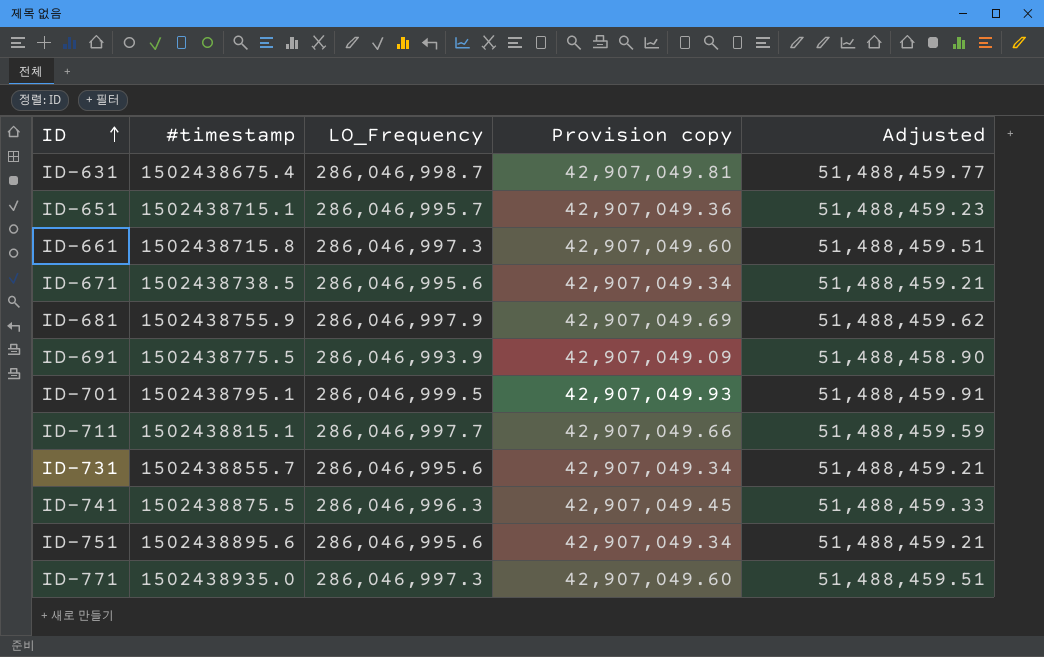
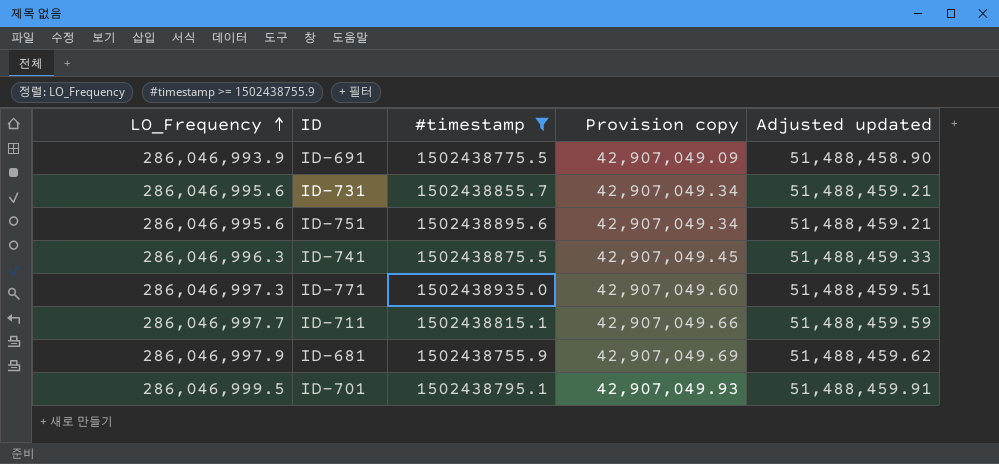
filter: none -> #timestamp >= 1502438755.9
row order: ID ascending -> LO_Frequency ascending
column LO_Frequency | position: 3 -> 1
column name: Adjusted -> Adjusted updated

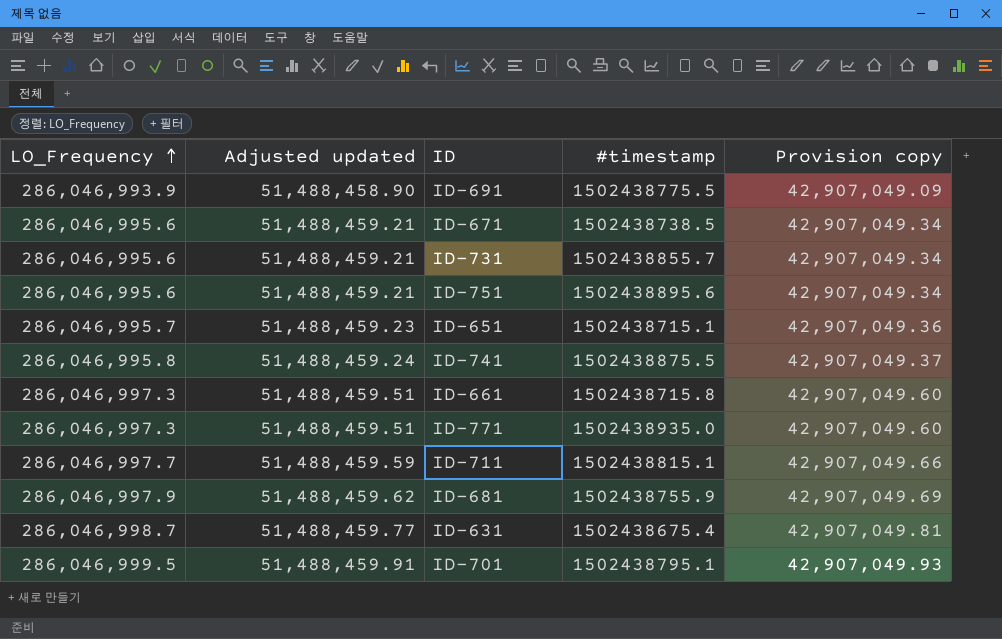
filter: #timestamp >= 1502438755.9 -> none
column Adjusted updated | position: 5 -> 2
ID-741 | LO_Frequency: 286,046,996.3 -> 286,046,995.8
ID-741 | Adjusted updated: 51,488,459.33 -> 51,488,459.24
ID-741 | Provision copy: 42,907,049.45 -> 42,907,049.37

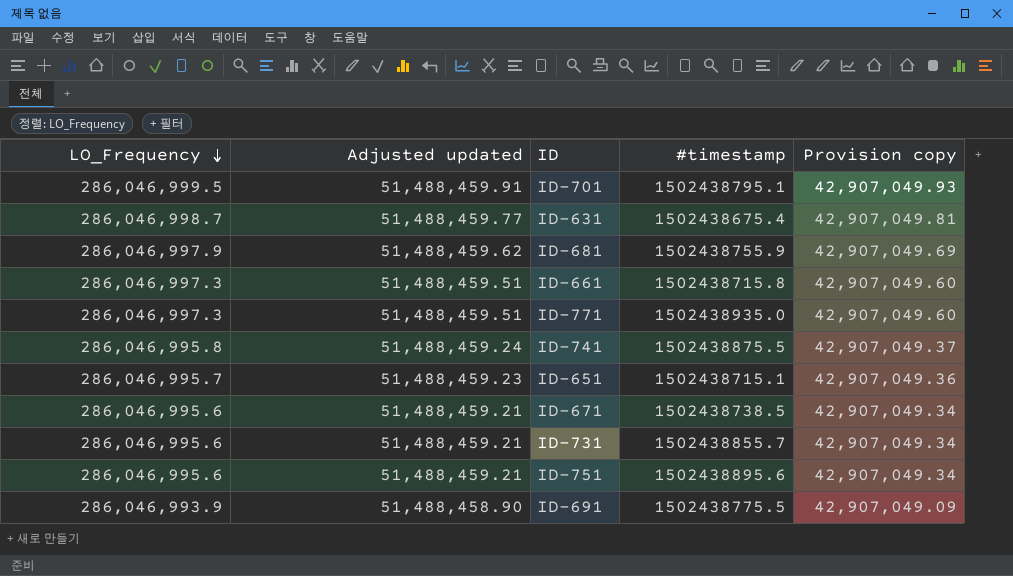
row order: LO_Frequency ascending -> LO_Frequency descending
row ID-711: 286,046,997.7 | 51,488,459.59 | 1502438815.1 | 42,907,049.66 -> none

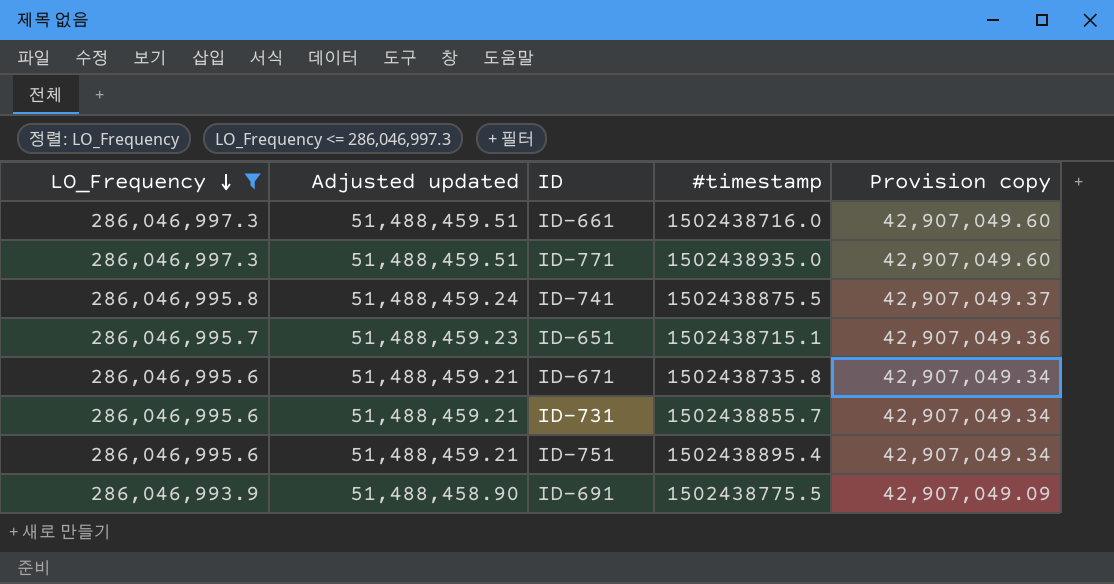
filter: none -> LO_Frequency <= 286,046,997.3
ID-661 | #timestamp: 1502438715.8 -> 1502438716.0
ID-671 | #timestamp: 1502438738.5 -> 1502438735.8
ID-751 | #timestamp: 1502438895.6 -> 1502438895.4

